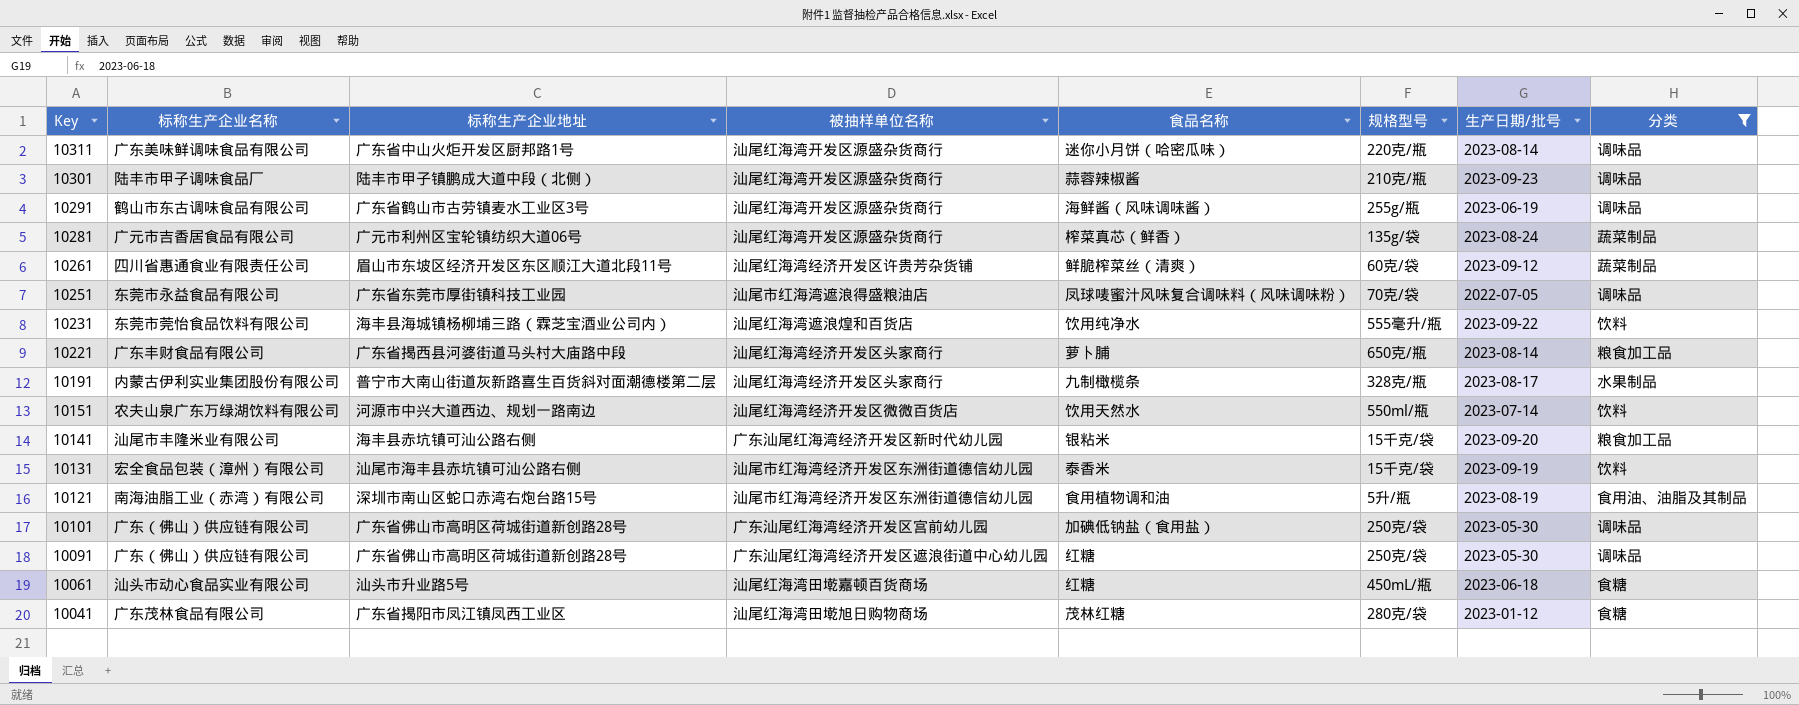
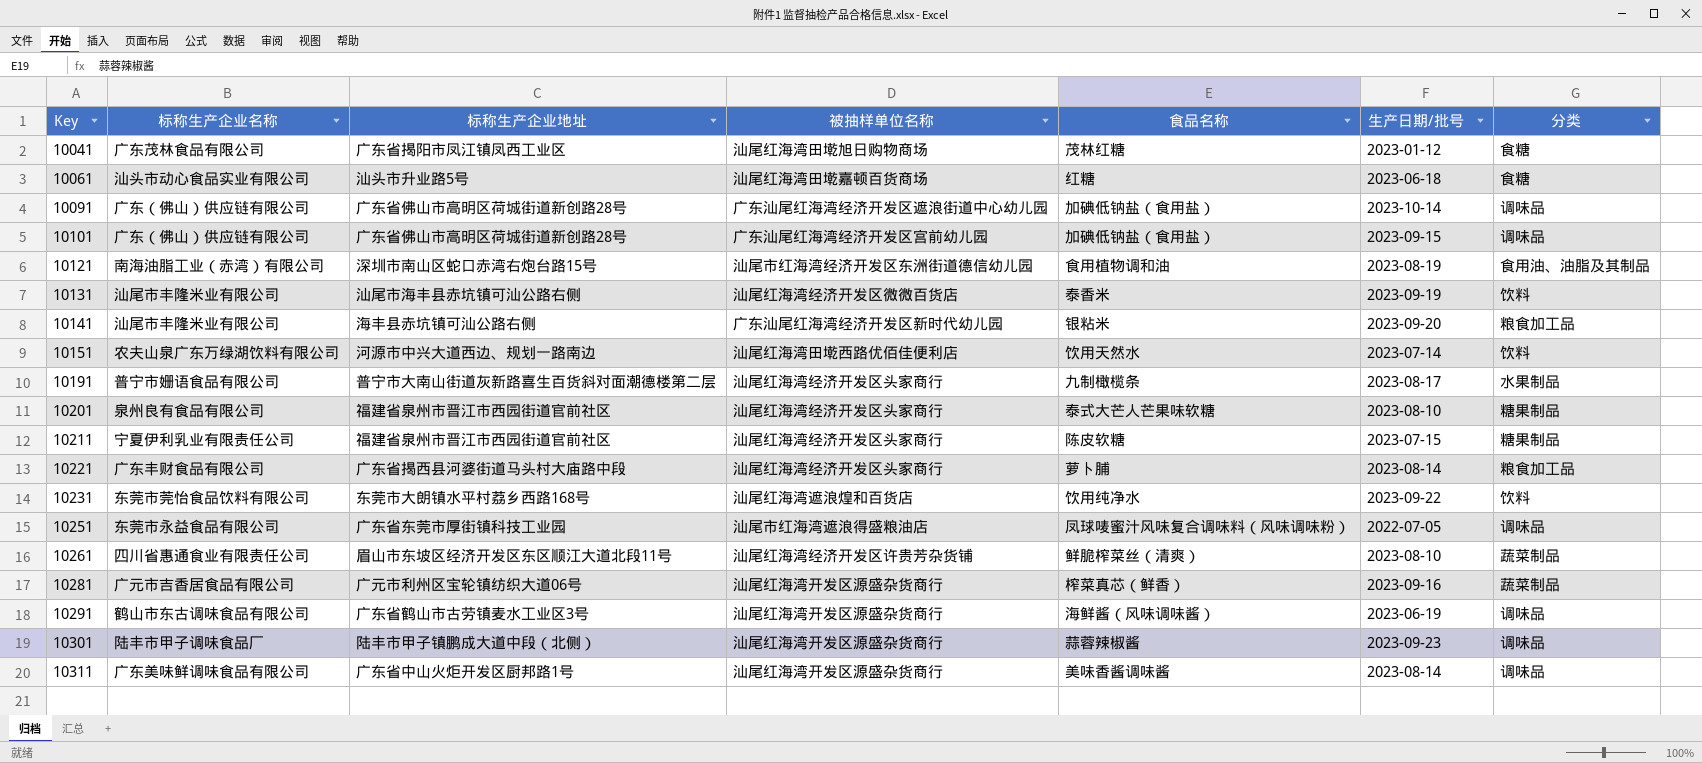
filter: 分类 != 糖果制品 -> none
row order: Key descending -> Key ascending
column 规格型号 | position: 6 -> none
10091 | 食品名称: 红糖 -> 加碘低钠盐（食用盐）
10091 | 生产日期/批号: 2023-05-30 -> 2023-10-14
10101 | 生产日期/批号: 2023-05-30 -> 2023-09-15
10131 | 标称生产企业名称: 宏全食品包装（漳州）有限公司 -> 汕尾市丰隆米业有限公司
10131 | 被抽样单位名称: 汕尾市红海湾经济开发区东洲街道德信幼儿园 -> 汕尾红海湾经济开发区微微百货店
10151 | 被抽样单位名称: 汕尾红海湾经济开发区微微百货店 -> 汕尾红海湾田墘西路优佰佳便利店
10191 | 标称生产企业名称: 内蒙古伊利实业集团股份有限公司 -> 普宁市姗语食品有限公司
10231 | 标称生产企业地址: 海丰县海城镇杨柳埔三路（霖芝宝酒业公司内） -> 东莞市大朗镇水平村荔乡西路168号
10261 | 生产日期/批号: 2023-09-12 -> 2023-08-10
10281 | 生产日期/批号: 2023-08-24 -> 2023-09-16
10311 | 食品名称: 迷你小月饼（哈密瓜味） -> 美味香酱调味酱

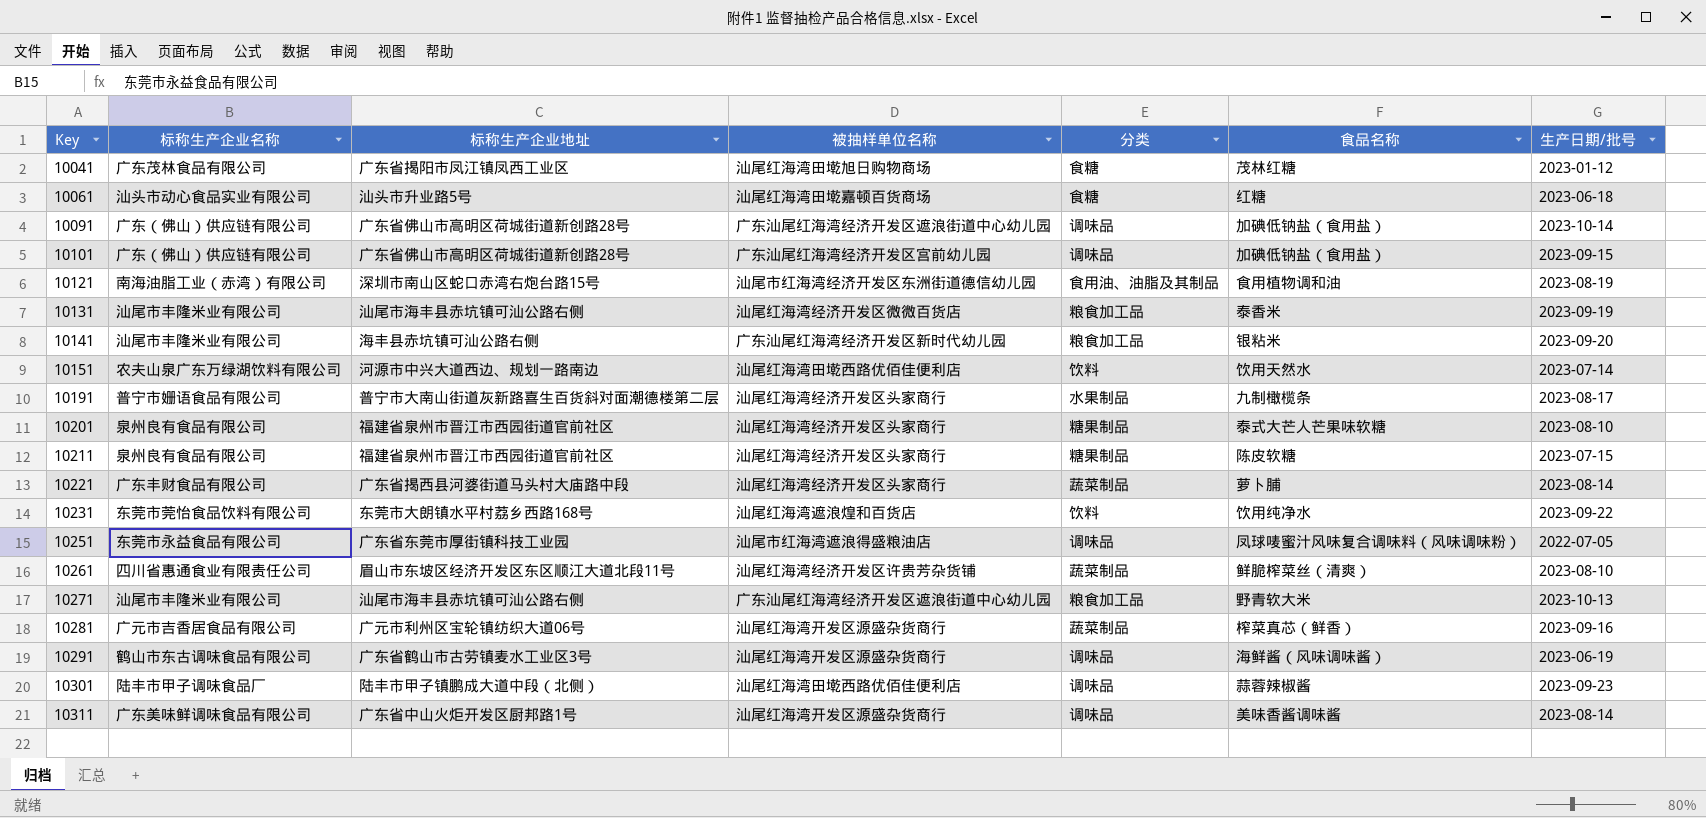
column 分类 | position: 7 -> 5
10131 | 分类: 饮料 -> 粮食加工品
10211 | 标称生产企业名称: 宁夏伊利乳业有限责任公司 -> 泉州良有食品有限公司
10221 | 分类: 粮食加工品 -> 蔬菜制品
row 10271: none -> 汕尾市丰隆米业有限公司 | 汕尾市海丰县赤坑镇可汕公路右侧 | 广东汕尾红海湾经济开发区遮浪街道中心幼儿园 | 粮食加工品 | 野青软大米 | 2023-10-13
10301 | 被抽样单位名称: 汕尾红海湾开发区源盛杂货商行 -> 汕尾红海湾田墘西路优佰佳便利店

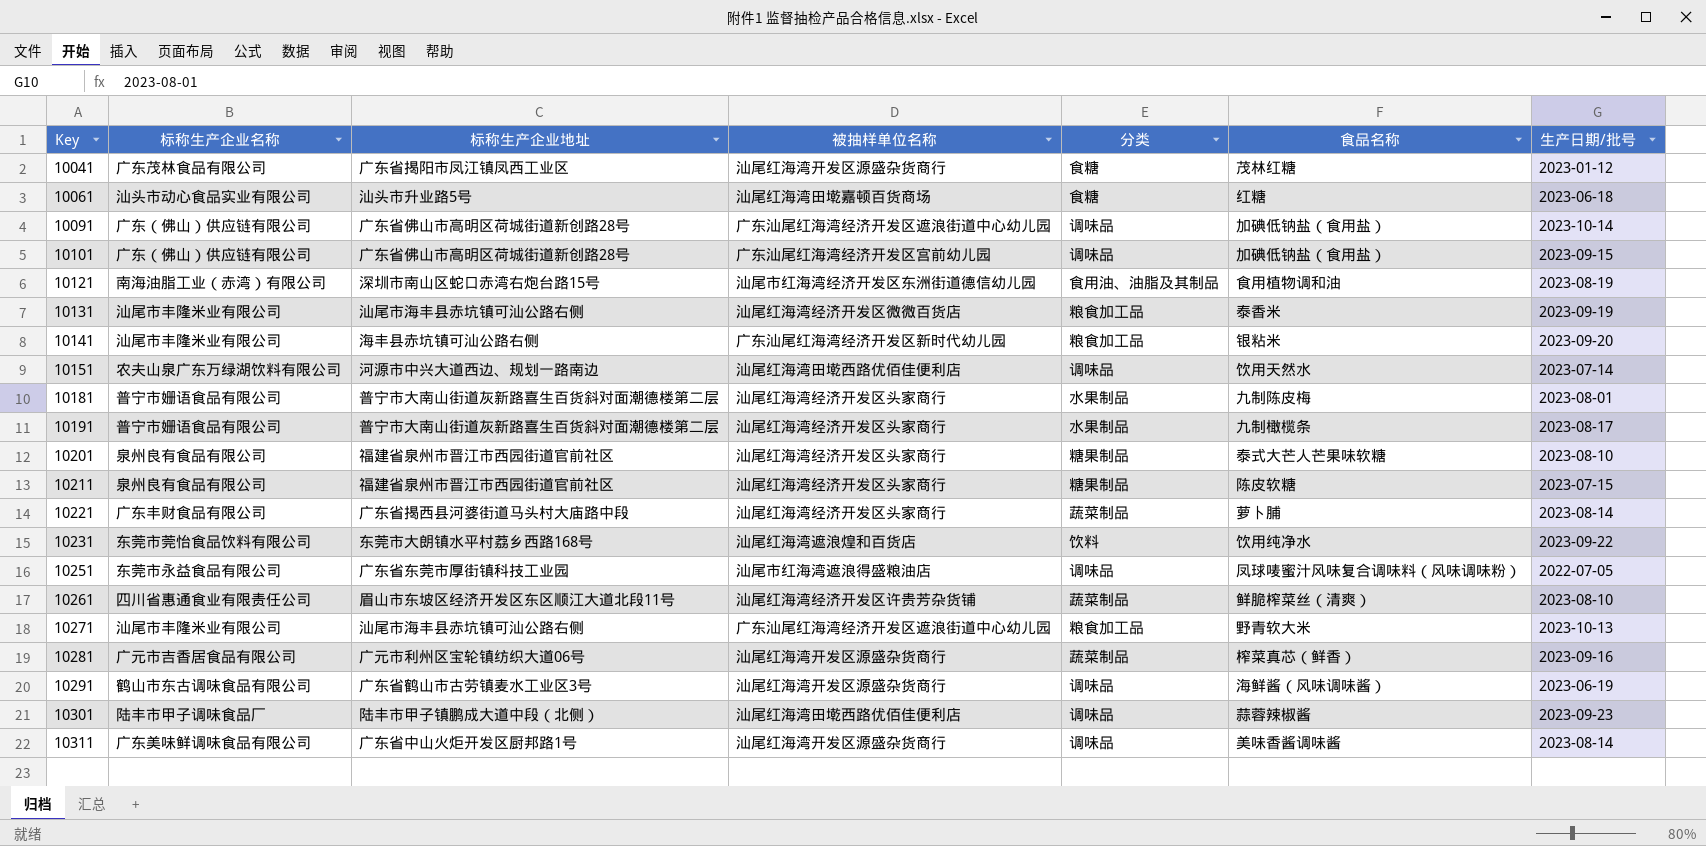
10041 | 被抽样单位名称: 汕尾红海湾田墘旭日购物商场 -> 汕尾红海湾开发区源盛杂货商行
10151 | 分类: 饮料 -> 调味品
row 10181: none -> 普宁市姗语食品有限公司 | 普宁市大南山街道灰新路喜生百货斜对面潮德楼第二层 | 汕尾红海湾经济开发区头家商行 | 水果制品 | 九制陈皮梅 | 2023-08-01

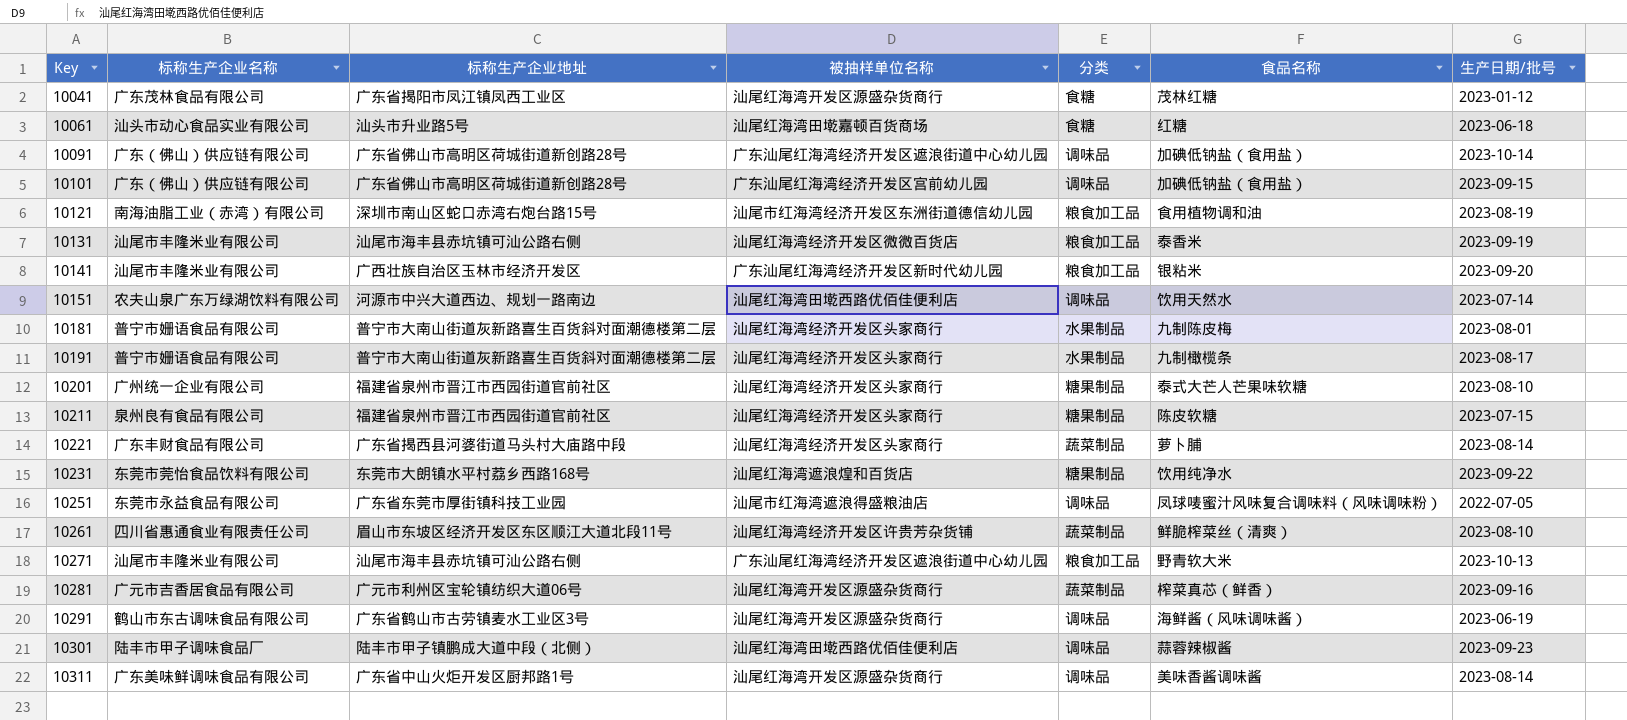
10121 | 分类: 食用油、油脂及其制品 -> 粮食加工品
10141 | 标称生产企业地址: 海丰县赤坑镇可汕公路右侧 -> 广西壮族自治区玉林市经济开发区
10201 | 标称生产企业名称: 泉州良有食品有限公司 -> 广州统一企业有限公司
10231 | 分类: 饮料 -> 糖果制品

